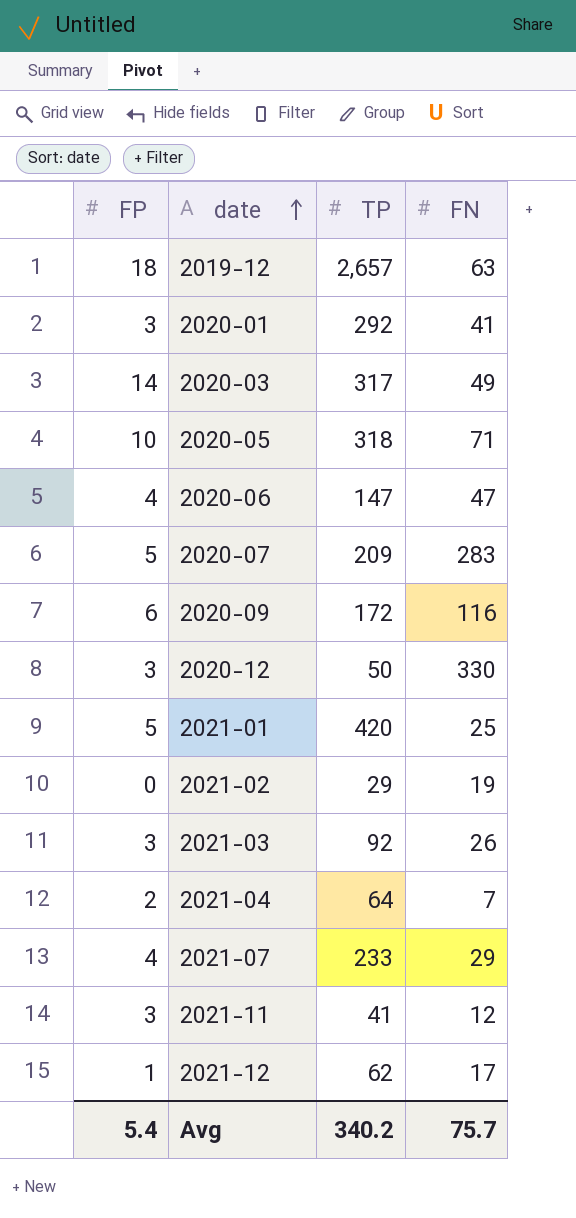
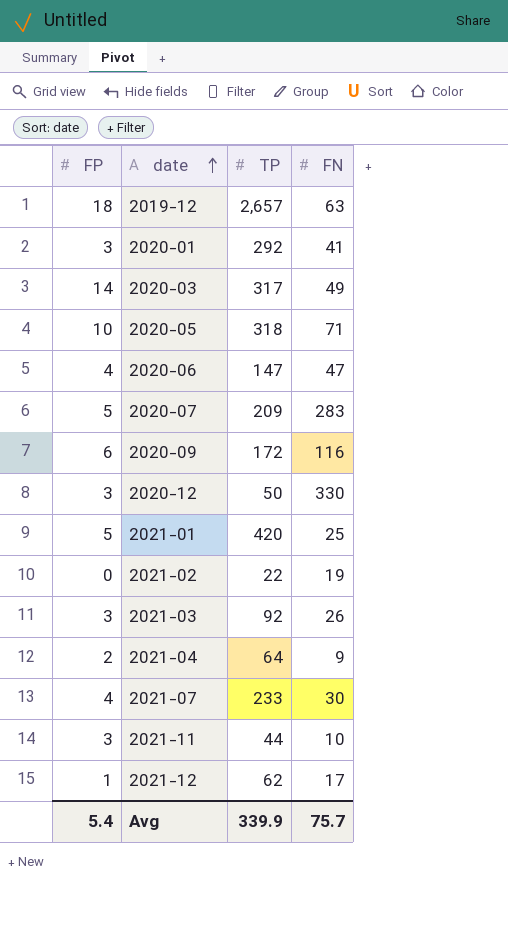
2021-02 | TP: 29 -> 22
2021-04 | FN: 7 -> 9
2021-07 | FN: 29 -> 30
2021-11 | TP: 41 -> 44
2021-11 | FN: 12 -> 10
Avg | TP: 340.2 -> 339.9

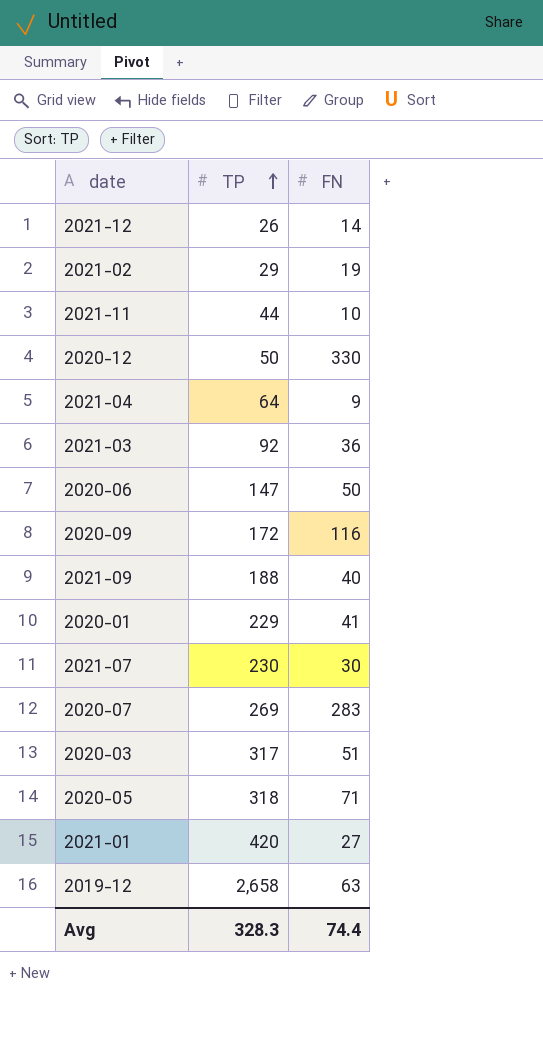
row order: date ascending -> TP ascending
column FP | position: 1 -> none
2021-12 | TP: 62 -> 26
2021-12 | FN: 17 -> 14
2021-02 | TP: 22 -> 29
2021-03 | FN: 26 -> 36
2020-06 | FN: 47 -> 50
row 2021-09: none -> 188 | 40
2020-01 | TP: 292 -> 229
2021-07 | TP: 233 -> 230
2020-07 | TP: 209 -> 269
2020-03 | FN: 49 -> 51
2021-01 | FN: 25 -> 27
2019-12 | TP: 2,657 -> 2,658
Avg | TP: 339.9 -> 328.3
Avg | FN: 75.7 -> 74.4

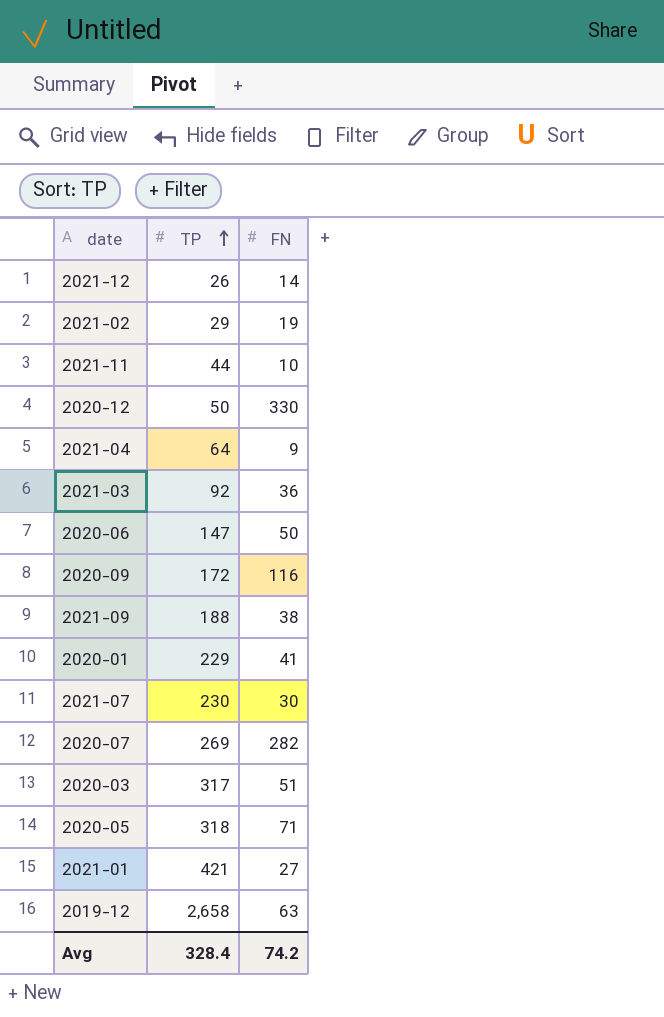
2021-09 | FN: 40 -> 38
2020-07 | FN: 283 -> 282
2021-01 | TP: 420 -> 421
Avg | TP: 328.3 -> 328.4
Avg | FN: 74.4 -> 74.2

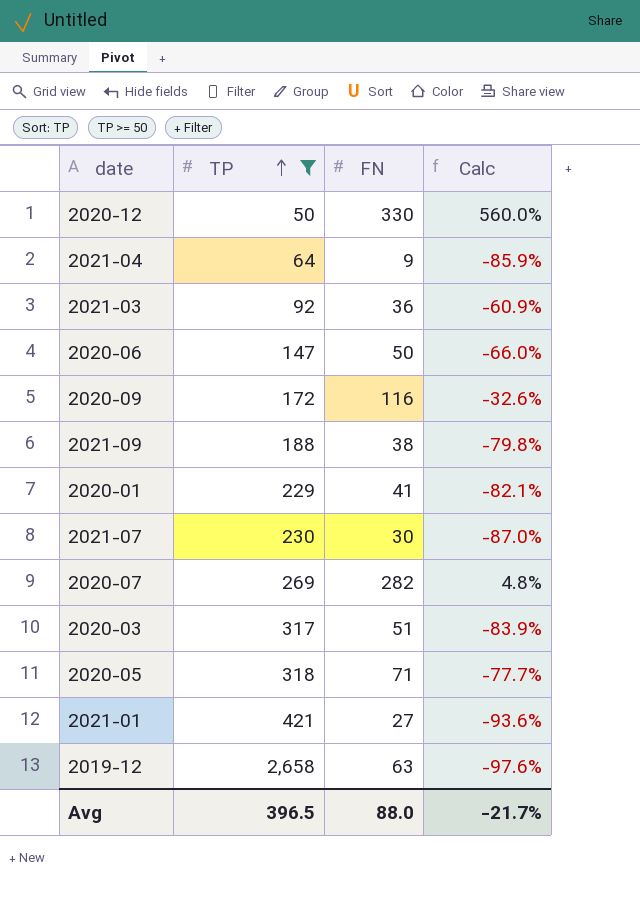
filter: none -> TP >= 50
column Calc | formula: none -> ([FN] - [TP]) / [TP]
Avg | TP: 328.4 -> 396.5
Avg | FN: 74.2 -> 88.0

